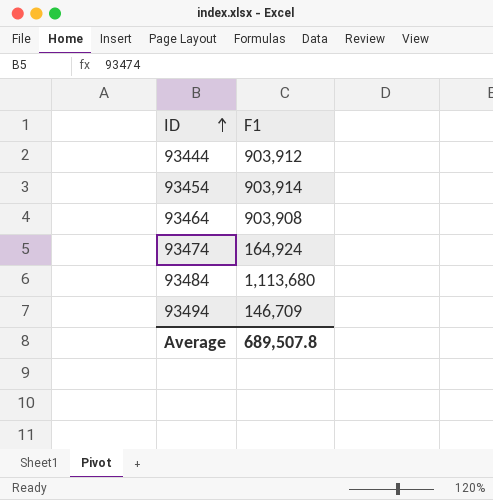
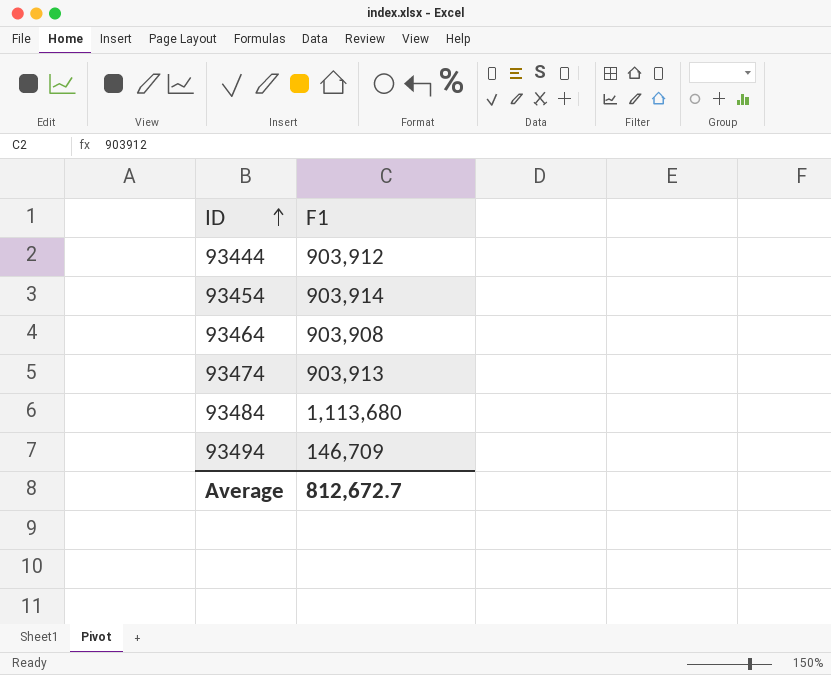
93474 | F1: 164,924 -> 903,913
Average | F1: 689,507.8 -> 812,672.7

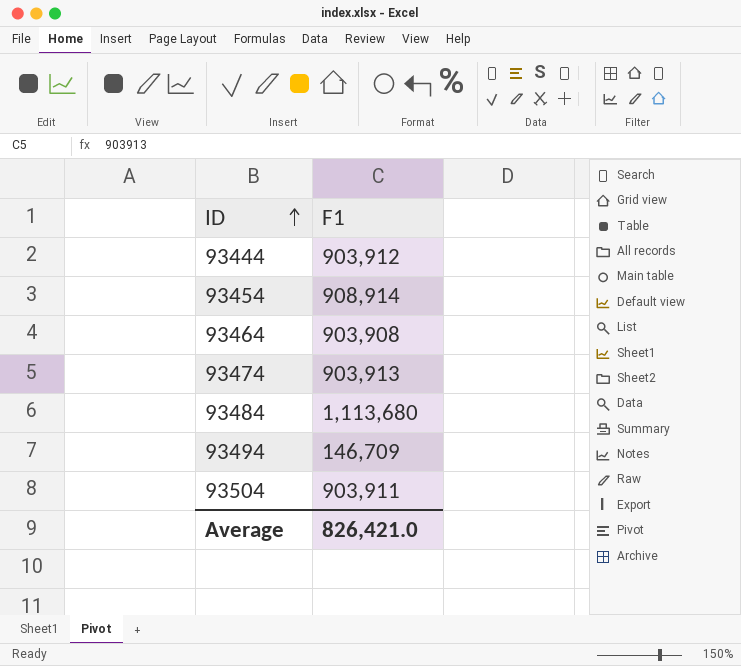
93454 | F1: 903,914 -> 908,914
row 93504: none -> 903,911
Average | F1: 812,672.7 -> 826,421.0

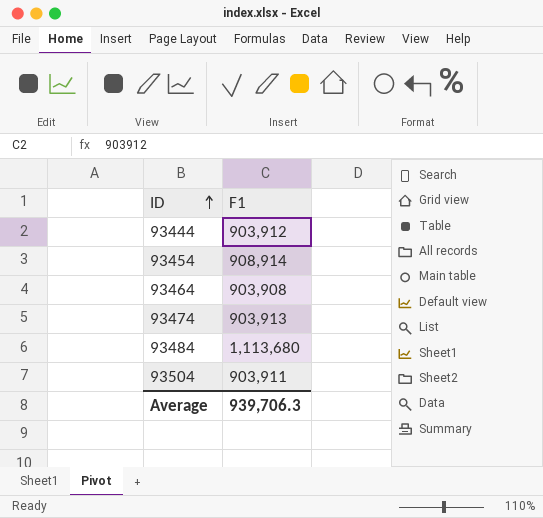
row 93494: 146,709 -> none
Average | F1: 826,421.0 -> 939,706.3

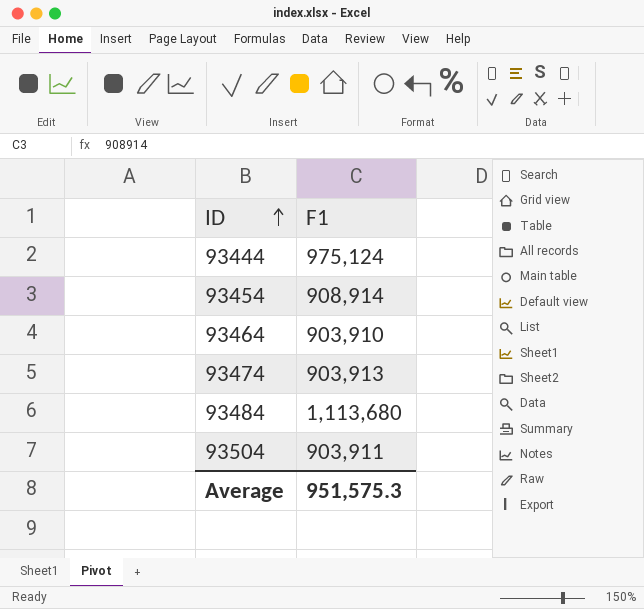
93444 | F1: 903,912 -> 975,124
93464 | F1: 903,908 -> 903,910
Average | F1: 939,706.3 -> 951,575.3

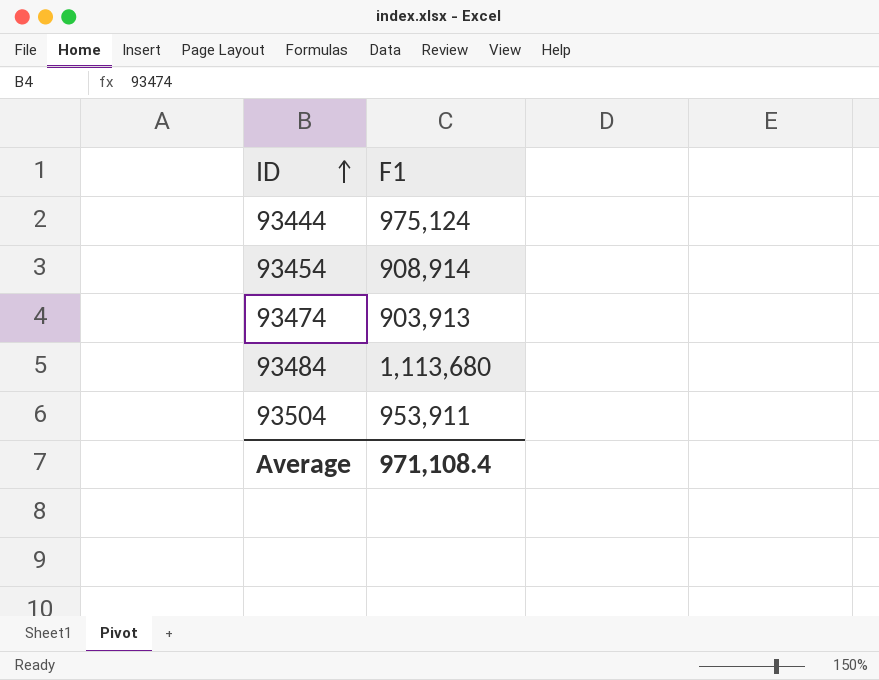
row 93464: 903,910 -> none
93504 | F1: 903,911 -> 953,911
Average | F1: 951,575.3 -> 971,108.4

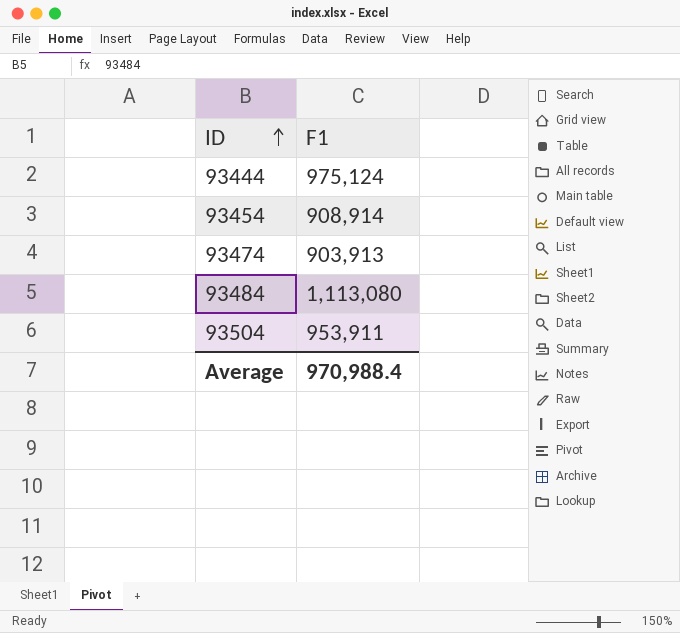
93484 | F1: 1,113,680 -> 1,113,080
Average | F1: 971,108.4 -> 970,988.4

